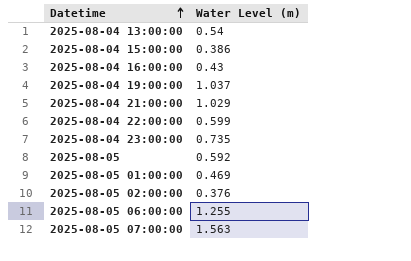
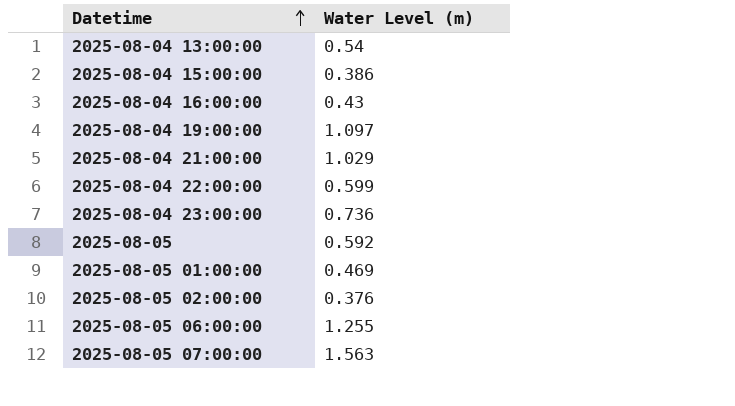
2025-08-04 19:00:00 | Water Level (m): 1.037 -> 1.097
2025-08-04 23:00:00 | Water Level (m): 0.735 -> 0.736

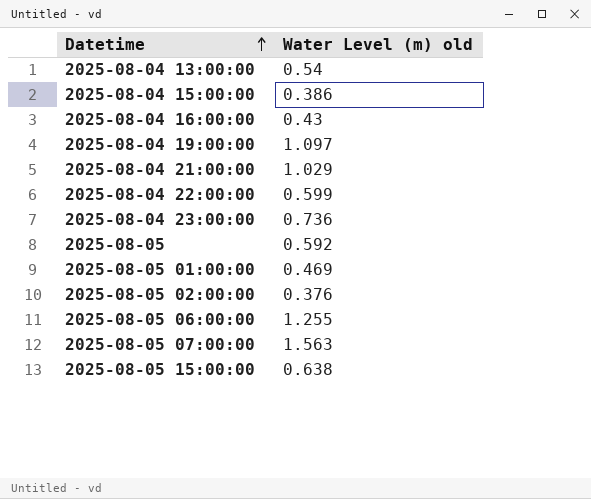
column name: Water Level (m) -> Water Level (m) old
row 2025-08-05 15:00:00: none -> 0.638

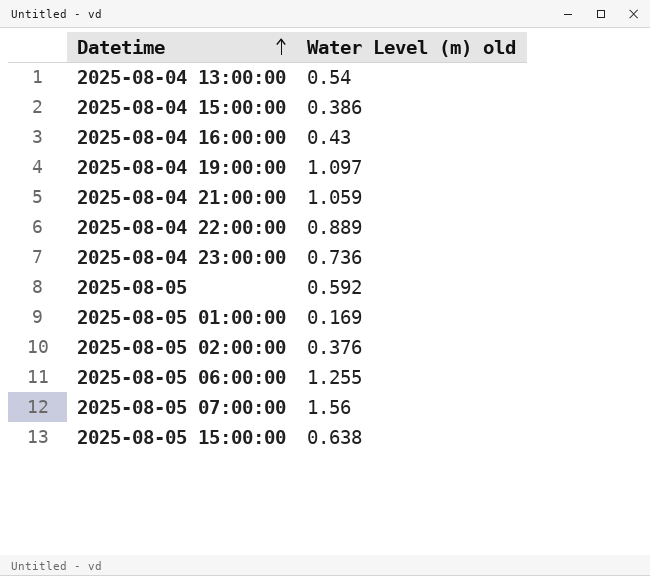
2025-08-04 21:00:00 | Water Level (m) old: 1.029 -> 1.059
2025-08-04 22:00:00 | Water Level (m) old: 0.599 -> 0.889
2025-08-05 01:00:00 | Water Level (m) old: 0.469 -> 0.169
2025-08-05 07:00:00 | Water Level (m) old: 1.563 -> 1.56

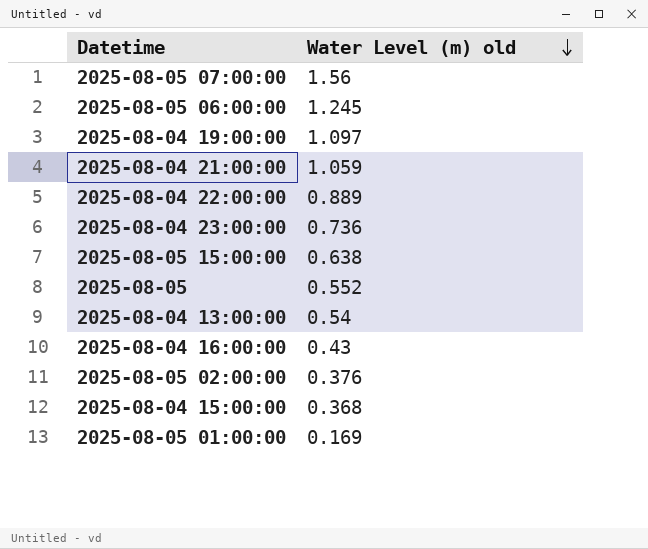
row order: Datetime ascending -> Water Level (m) old descending
2025-08-05 06:00:00 | Water Level (m) old: 1.255 -> 1.245
2025-08-05 | Water Level (m) old: 0.592 -> 0.552
2025-08-04 15:00:00 | Water Level (m) old: 0.386 -> 0.368

